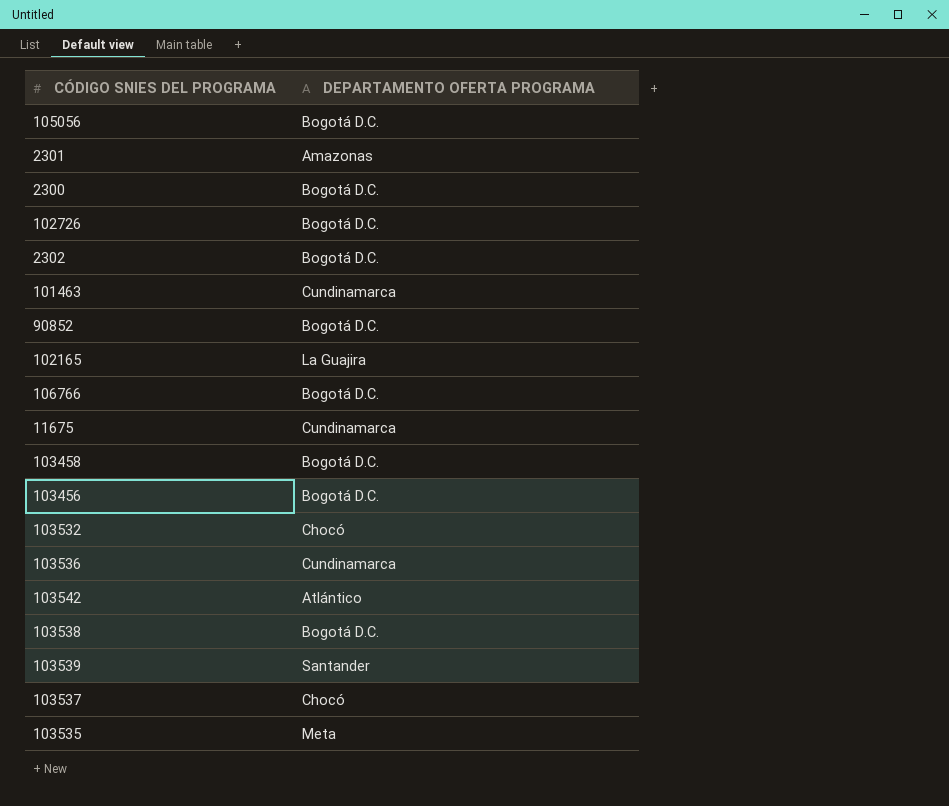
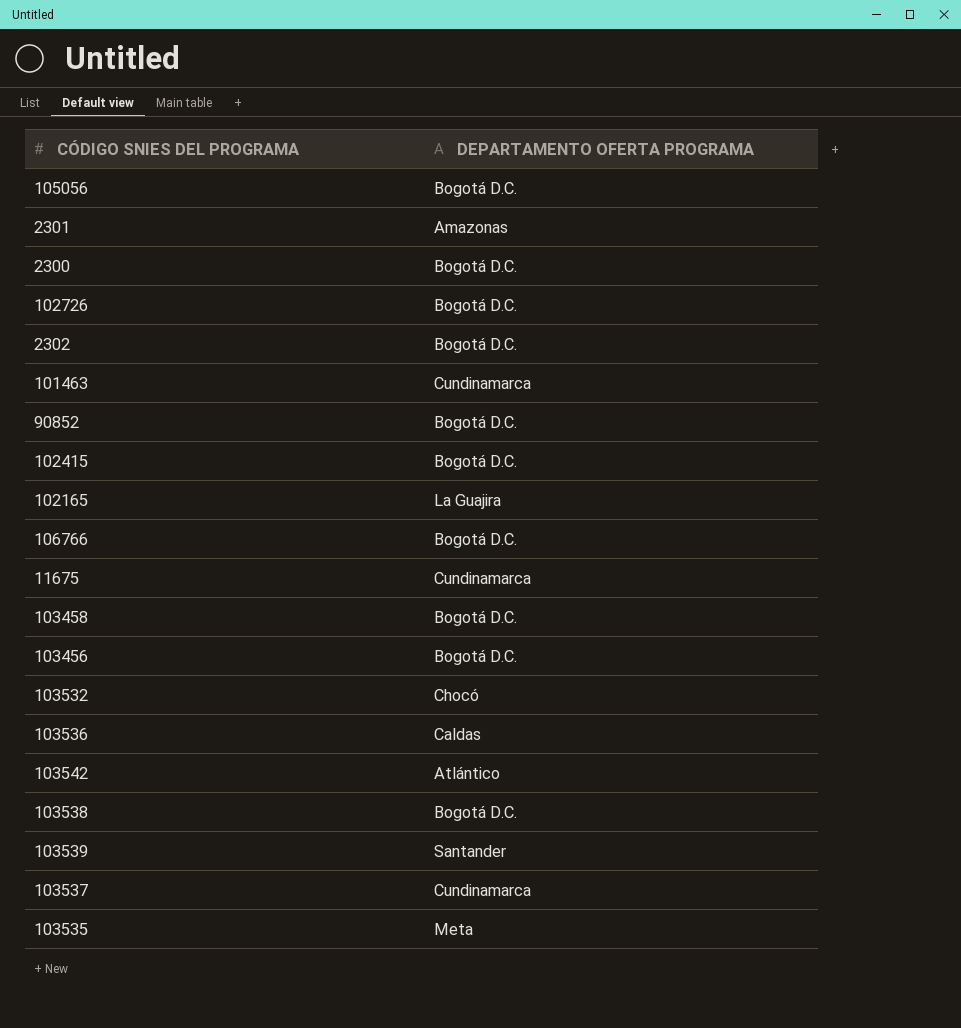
row 102415: none -> Bogotá D.C.
103536 | DEPARTAMENTO OFERTA PROGRAMA: Cundinamarca -> Caldas
103537 | DEPARTAMENTO OFERTA PROGRAMA: Chocó -> Cundinamarca

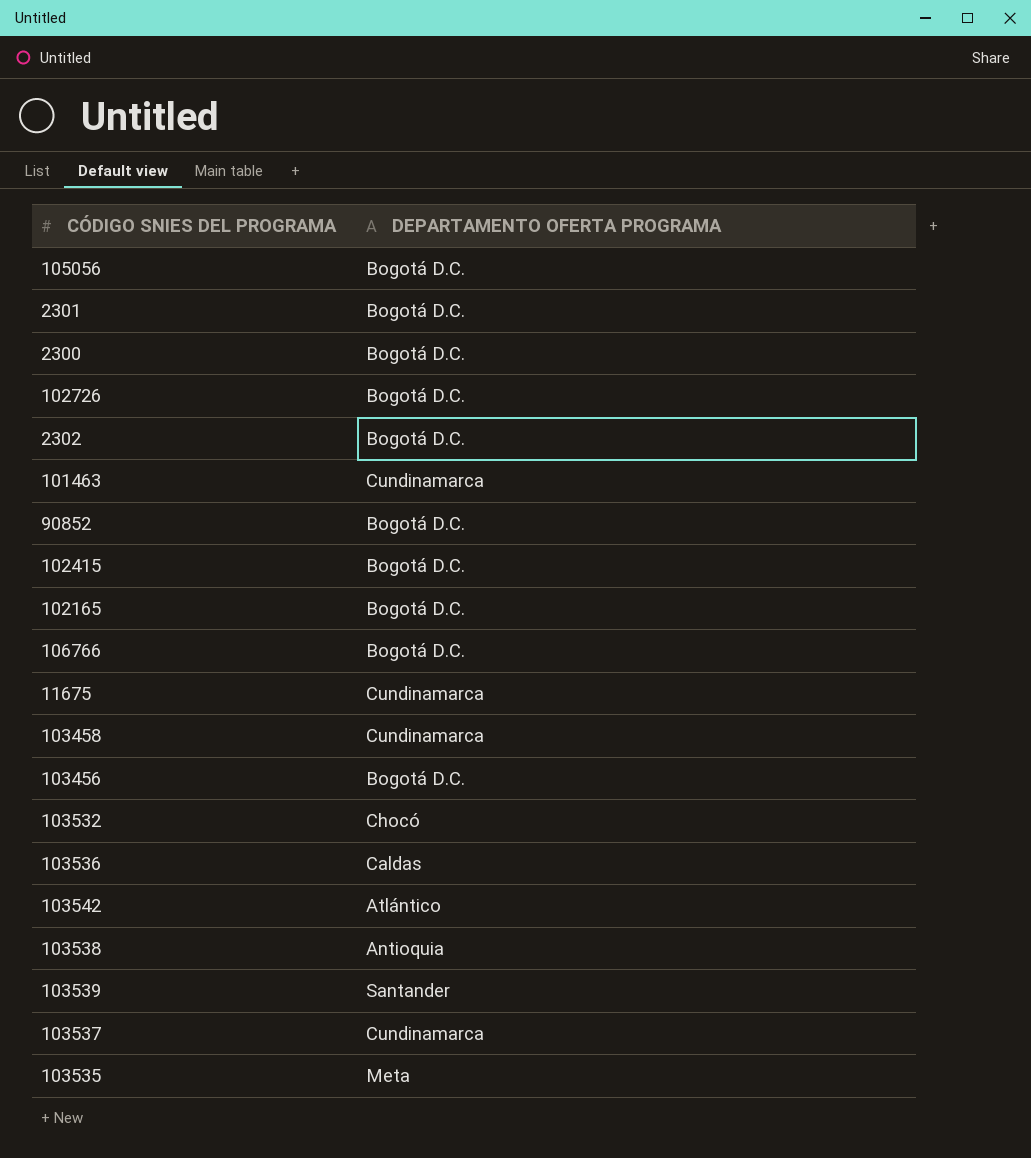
2301 | DEPARTAMENTO OFERTA PROGRAMA: Amazonas -> Bogotá D.C.
102165 | DEPARTAMENTO OFERTA PROGRAMA: La Guajira -> Bogotá D.C.
103458 | DEPARTAMENTO OFERTA PROGRAMA: Bogotá D.C. -> Cundinamarca
103538 | DEPARTAMENTO OFERTA PROGRAMA: Bogotá D.C. -> Antioquia

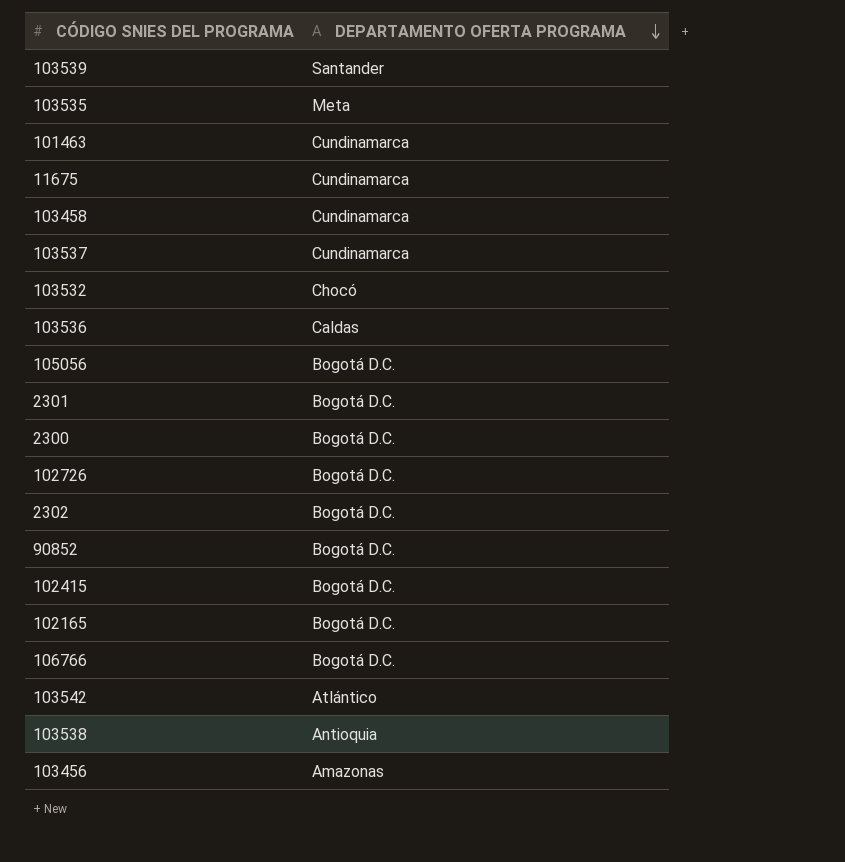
row order: none -> DEPARTAMENTO OFERTA PROGRAMA descending
103456 | DEPARTAMENTO OFERTA PROGRAMA: Bogotá D.C. -> Amazonas

